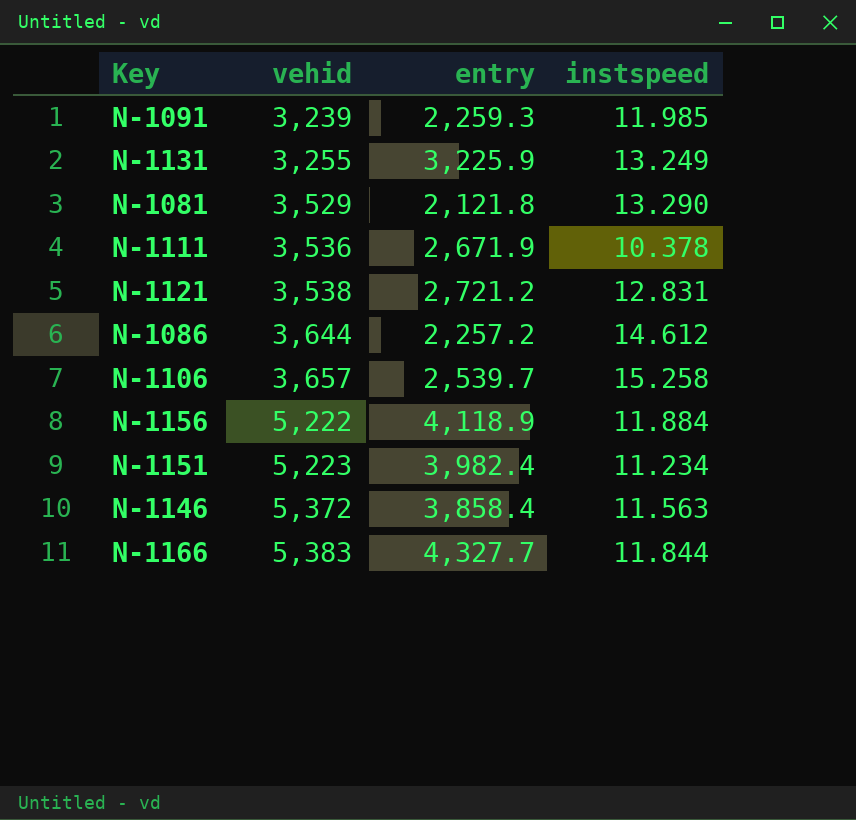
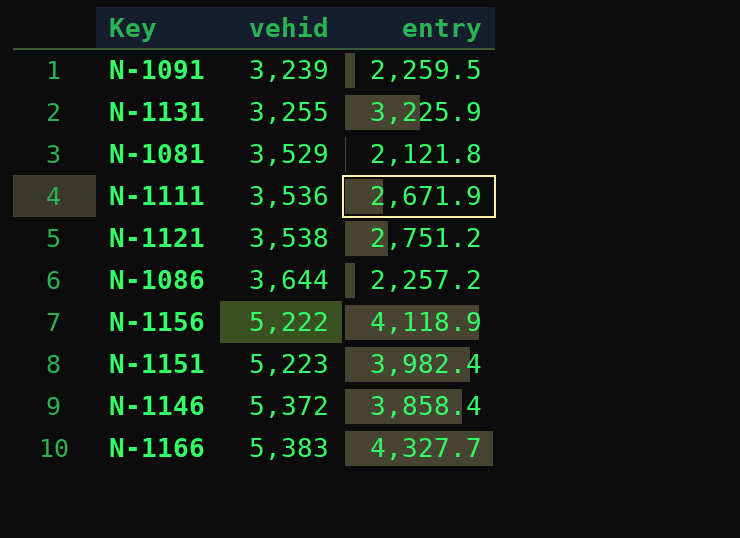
column instspeed | position: 4 -> none
row N-1106: 3,657 | 2,539.7 | 15.258 -> none
N-1091 | entry: 2,259.3 -> 2,259.5
N-1121 | entry: 2,721.2 -> 2,751.2

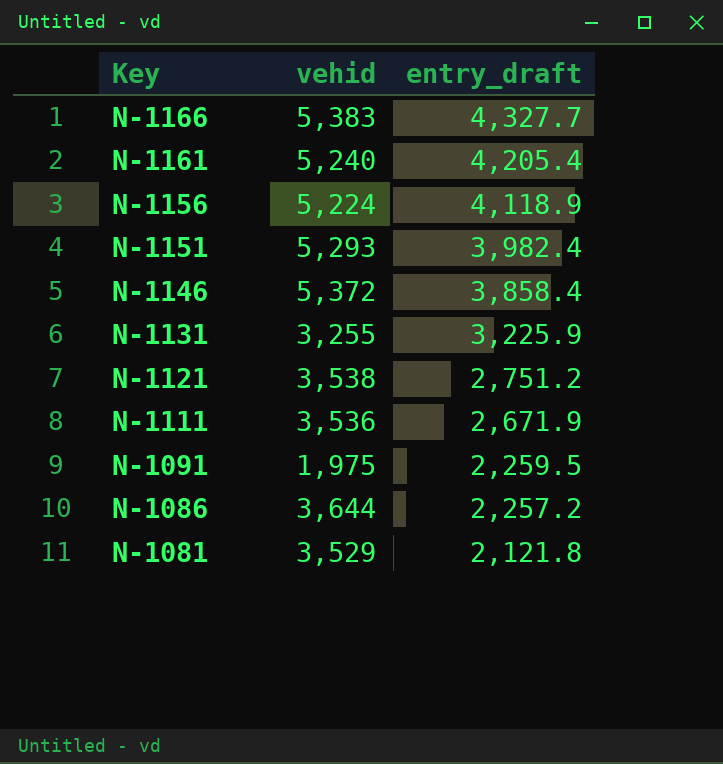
row order: vehid ascending -> Key descending
column name: entry -> entry_draft
row N-1161: none -> 5,240 | 4,205.4
N-1156 | vehid: 5,222 -> 5,224
N-1151 | vehid: 5,223 -> 5,293
N-1091 | vehid: 3,239 -> 1,975

